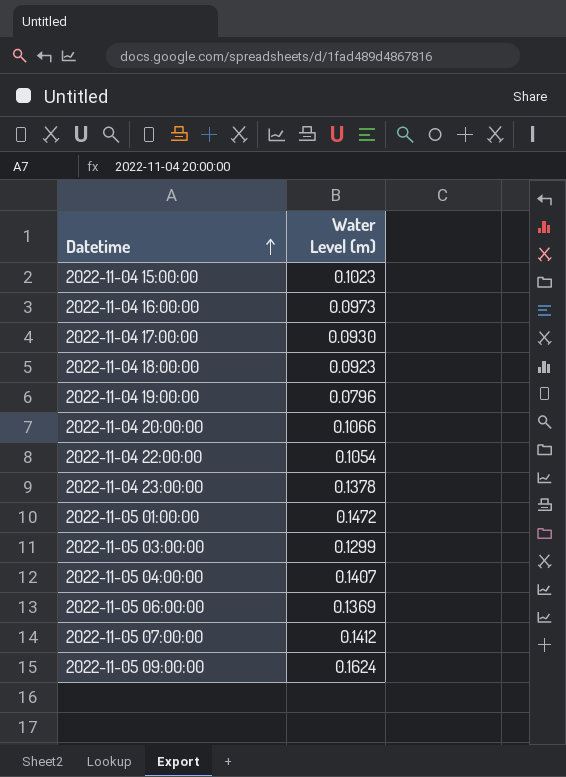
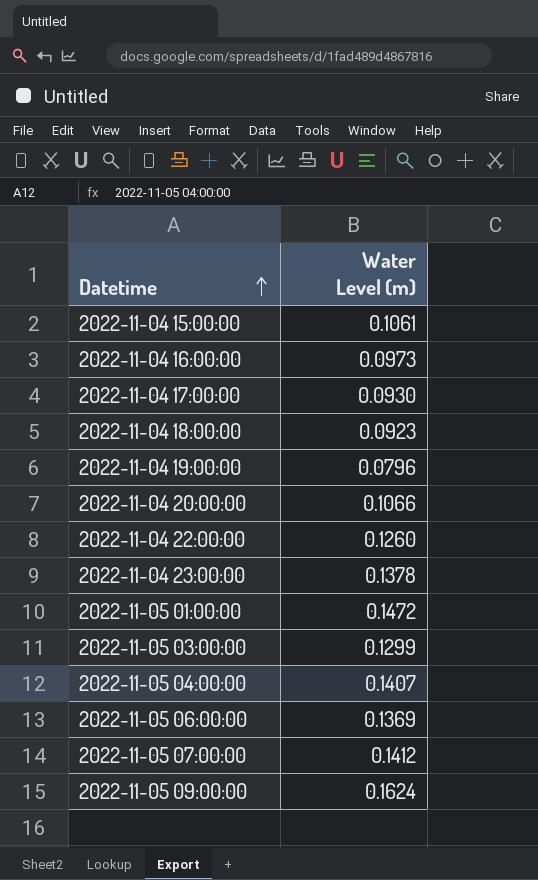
2022-11-04 15:00:00 | Water Level (m): 0.1023 -> 0.1061
2022-11-04 22:00:00 | Water Level (m): 0.1054 -> 0.1260

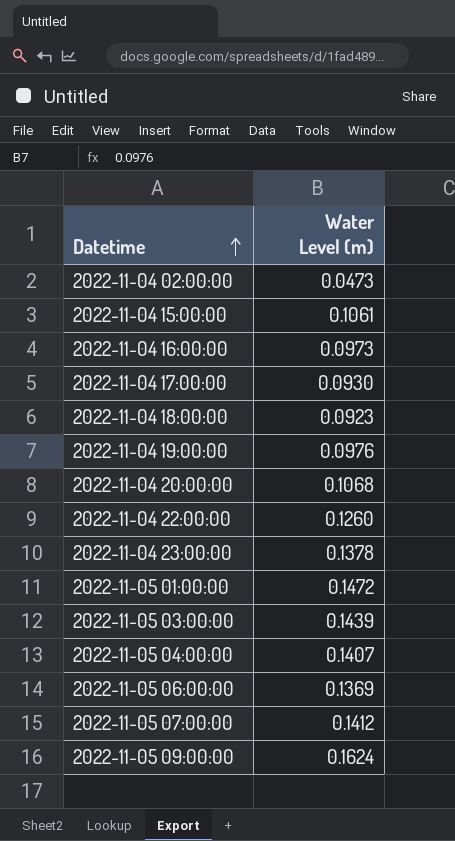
row 2022-11-04 02:00:00: none -> 0.0473
2022-11-04 19:00:00 | Water Level (m): 0.0796 -> 0.0976
2022-11-04 20:00:00 | Water Level (m): 0.1066 -> 0.1068
2022-11-05 03:00:00 | Water Level (m): 0.1299 -> 0.1439

